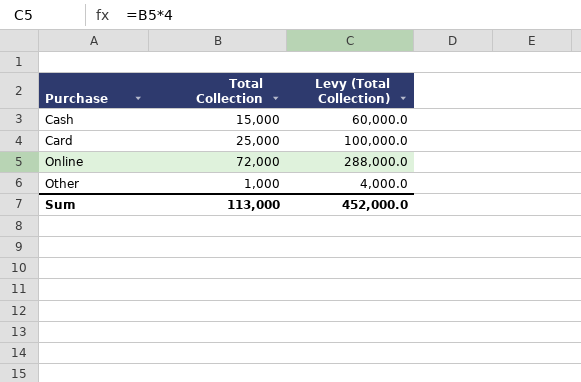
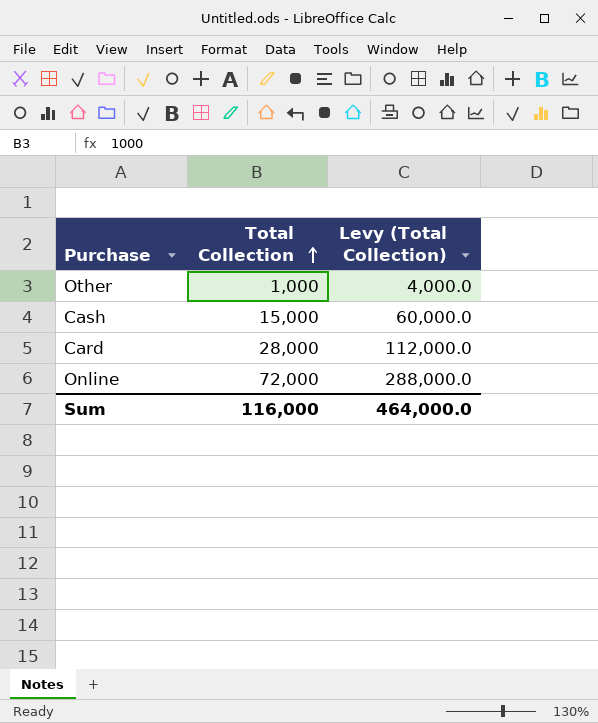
row order: none -> Total Collection ascending
Card | Total Collection: 25,000 -> 28,000
Card | Levy (Total Collection): 100,000.0 -> 112,000.0
Sum | Total Collection: 113,000 -> 116,000
Sum | Levy (Total Collection): 452,000.0 -> 464,000.0

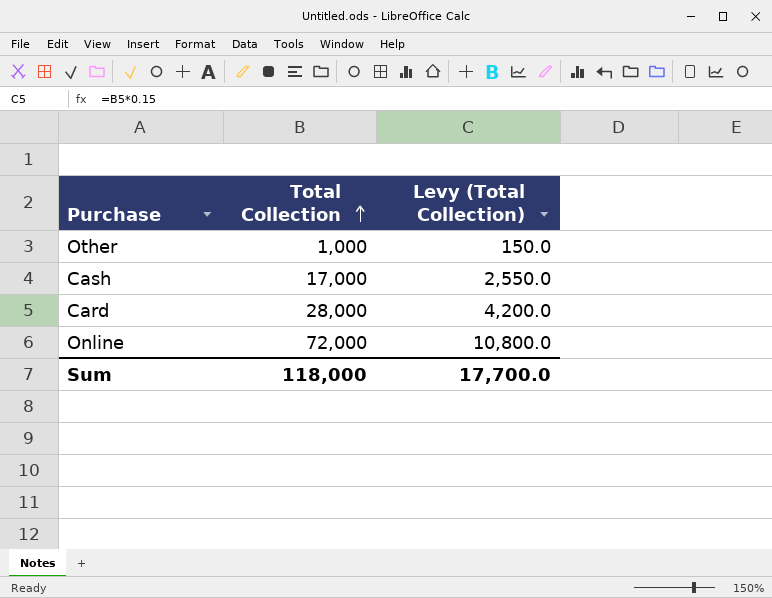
column Levy (Total Collection) | formula: [Total Collection] * 4 -> [Total Collection] * 0.15
Cash | Total Collection: 15,000 -> 17,000
Sum | Total Collection: 116,000 -> 118,000
Sum | Levy (Total Collection): 464,000.0 -> 17,700.0

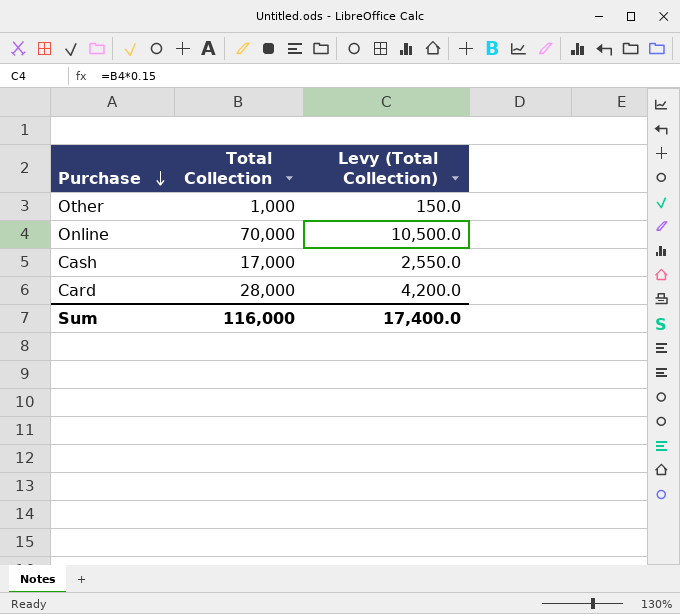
row order: Total Collection ascending -> Purchase descending
Online | Total Collection: 72,000 -> 70,000
Online | Levy (Total Collection): 10,800.0 -> 10,500.0
Sum | Total Collection: 118,000 -> 116,000
Sum | Levy (Total Collection): 17,700.0 -> 17,400.0

